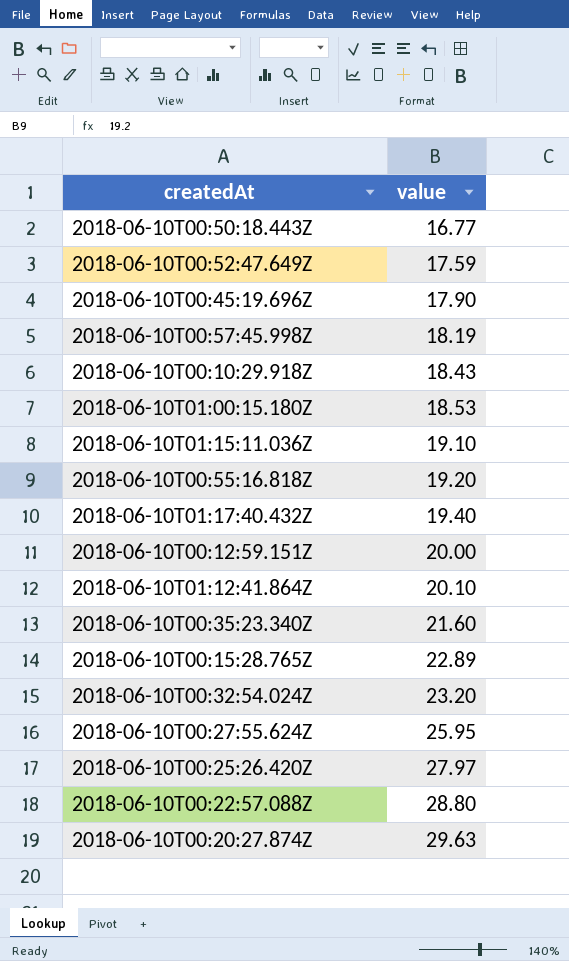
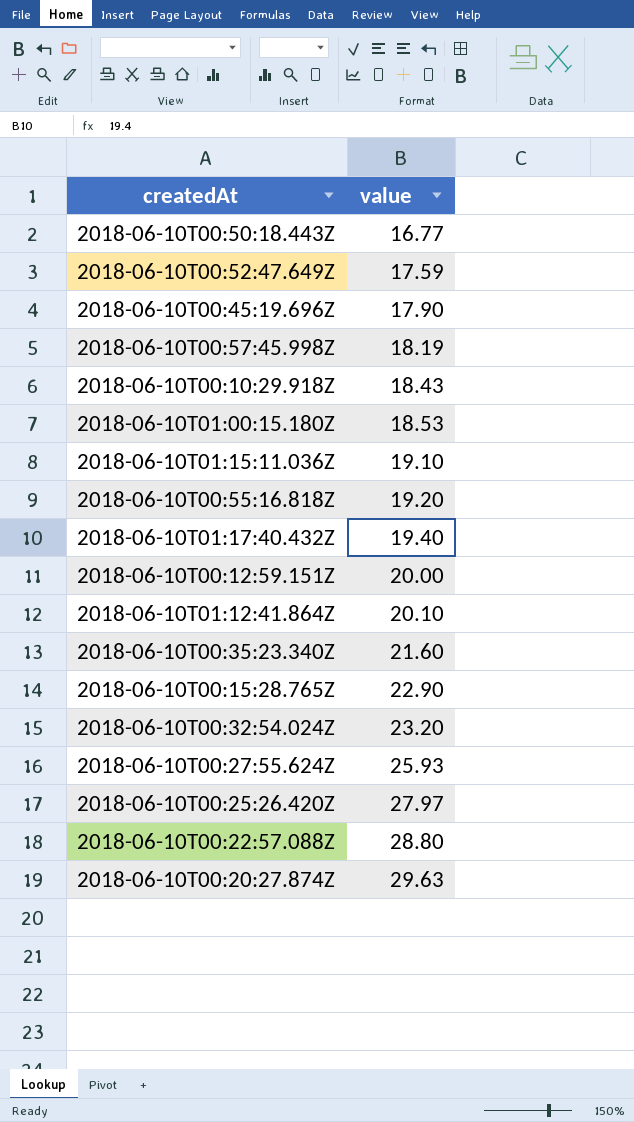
2018-06-10T00:15:28.765Z | value: 22.89 -> 22.90
2018-06-10T00:27:55.624Z | value: 25.95 -> 25.93

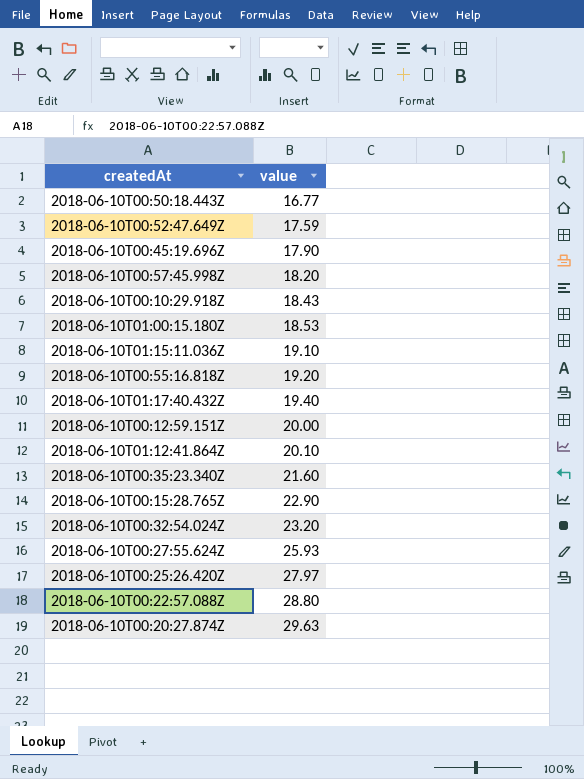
2018-06-10T00:57:45.998Z | value: 18.19 -> 18.20

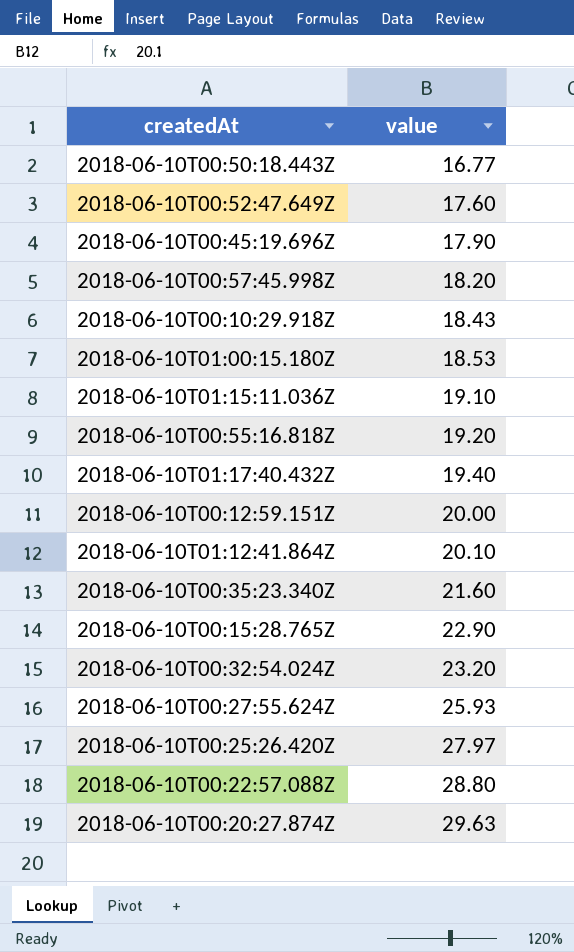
2018-06-10T00:52:47.649Z | value: 17.59 -> 17.60

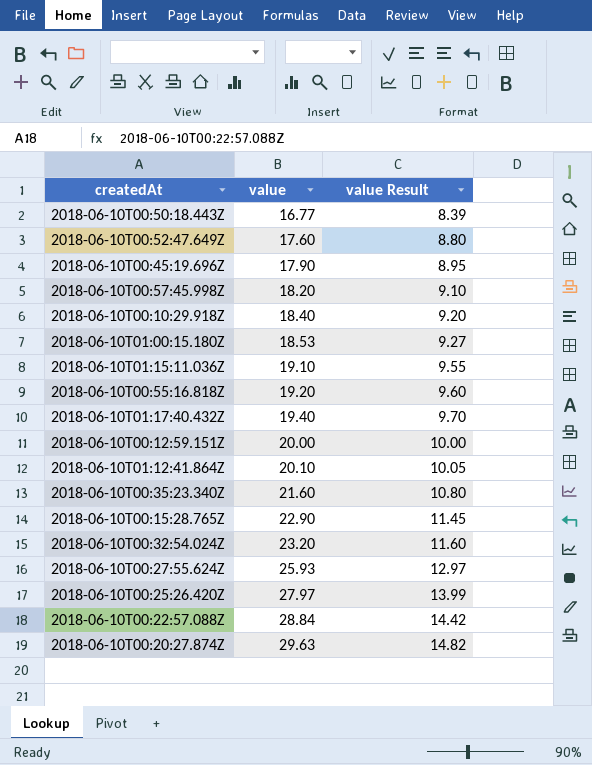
column value Result | formula: none -> [value] * 0.5
2018-06-10T00:10:29.918Z | value: 18.43 -> 18.40
2018-06-10T00:22:57.088Z | value: 28.80 -> 28.84

